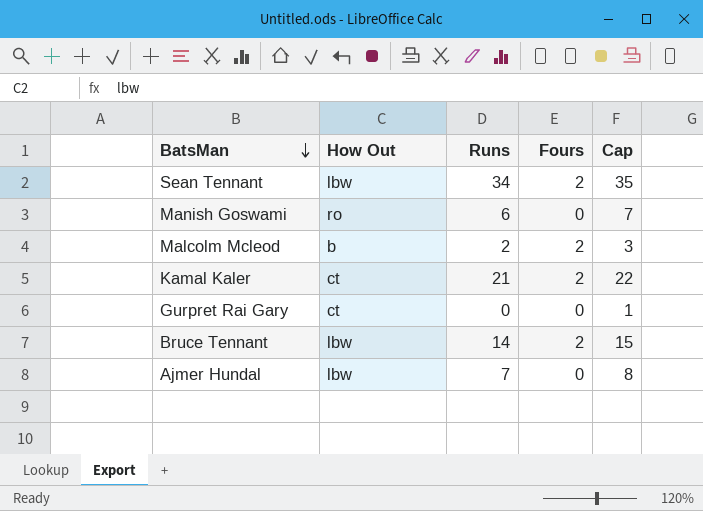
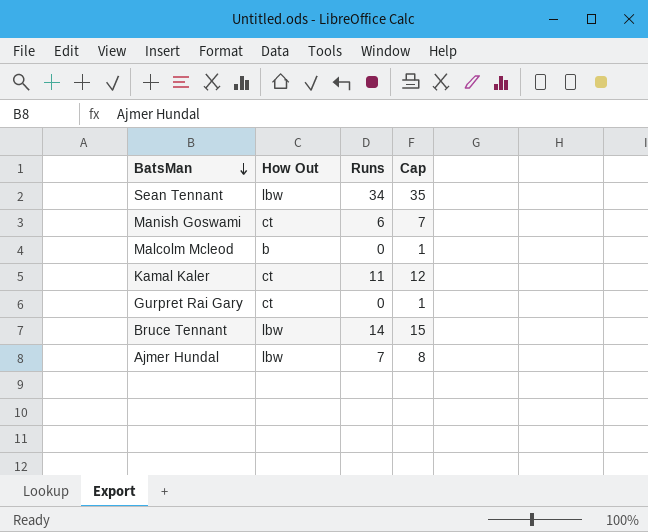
column Fours | position: 4 -> none
Manish Goswami | How Out: ro -> ct
Malcolm Mcleod | Runs: 2 -> 0
Malcolm Mcleod | Cap: 3 -> 1
Kamal Kaler | Runs: 21 -> 11
Kamal Kaler | Cap: 22 -> 12

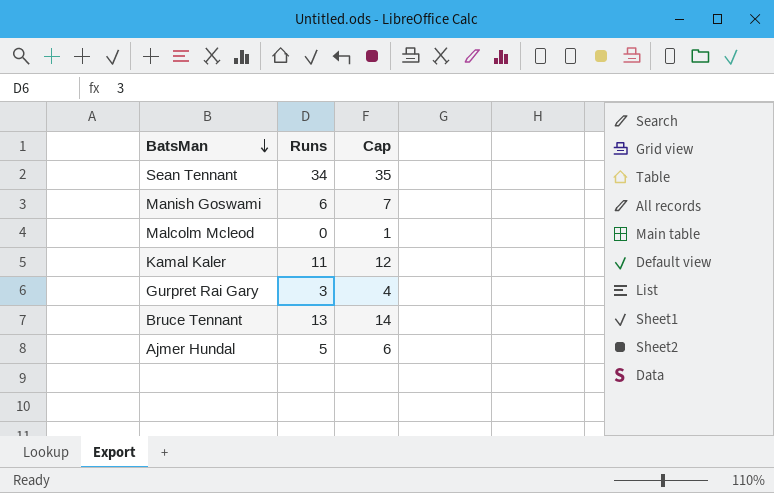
column How Out | position: 2 -> none
Gurpret Rai Gary | Runs: 0 -> 3
Gurpret Rai Gary | Cap: 1 -> 4
Bruce Tennant | Runs: 14 -> 13
Bruce Tennant | Cap: 15 -> 14
Ajmer Hundal | Runs: 7 -> 5
Ajmer Hundal | Cap: 8 -> 6

